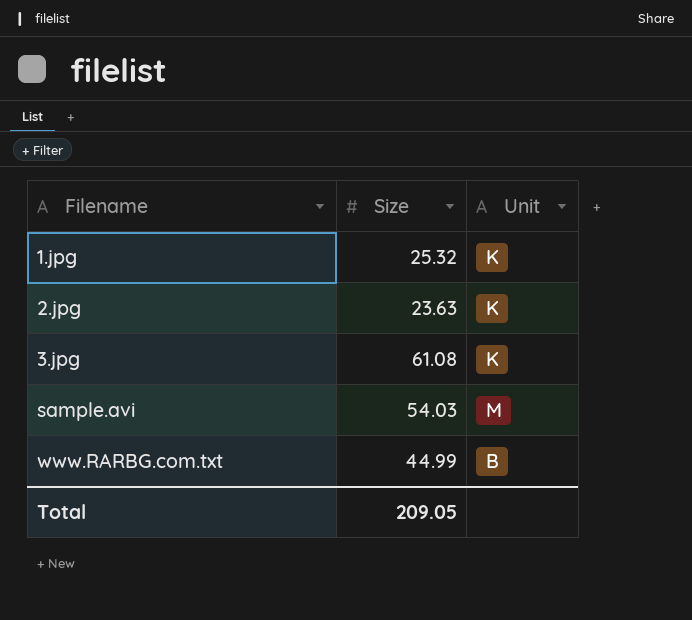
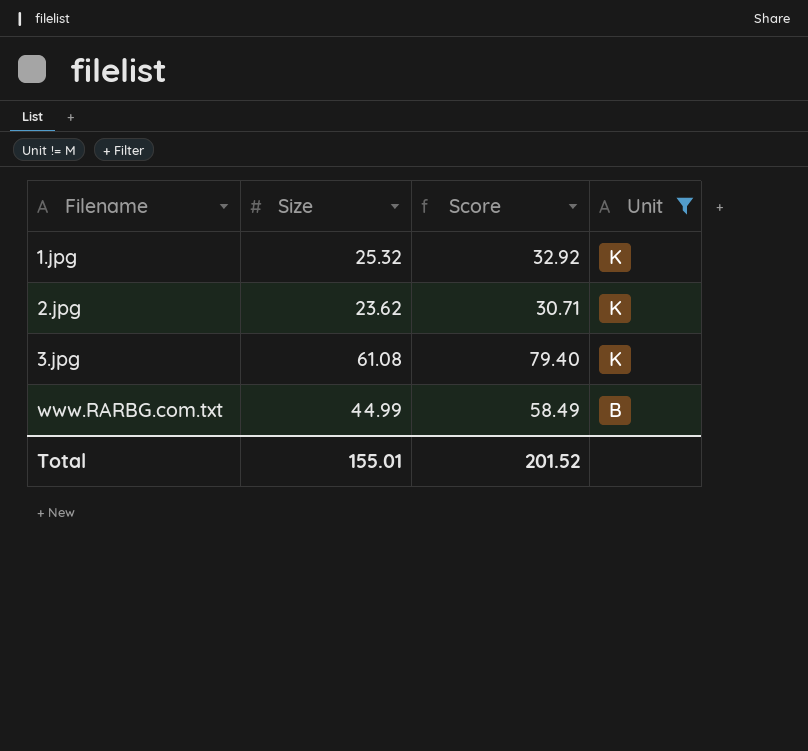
filter: none -> Unit != M
column Score | formula: none -> [Size] * 1.3
2.jpg | Size: 23.63 -> 23.62
Total | Size: 209.05 -> 155.01

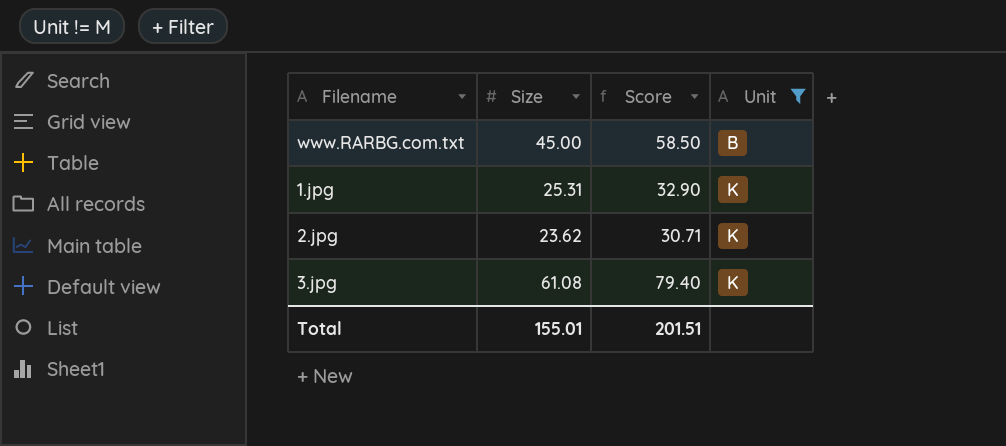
row order: Filename ascending -> Unit ascending
www.RARBG.com.txt | Size: 44.99 -> 45.00
www.RARBG.com.txt | Score: 58.49 -> 58.50
1.jpg | Size: 25.32 -> 25.31
1.jpg | Score: 32.92 -> 32.90
Total | Score: 201.52 -> 201.51

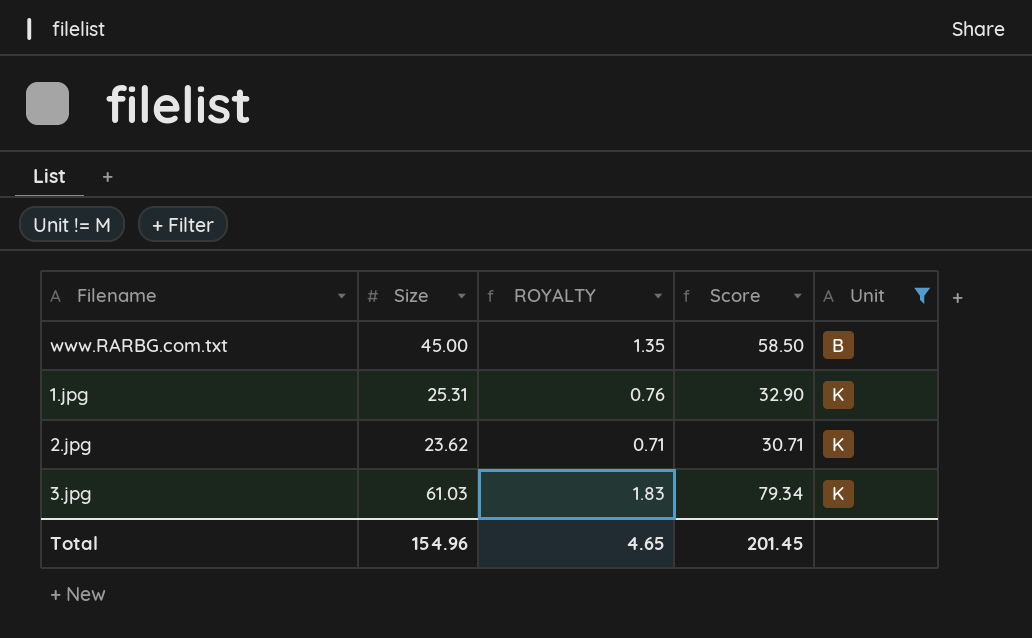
column ROYALTY | formula: none -> [Size] * 0.03
3.jpg | Size: 61.08 -> 61.03
3.jpg | Score: 79.40 -> 79.34
Total | Size: 155.01 -> 154.96
Total | Score: 201.51 -> 201.45

